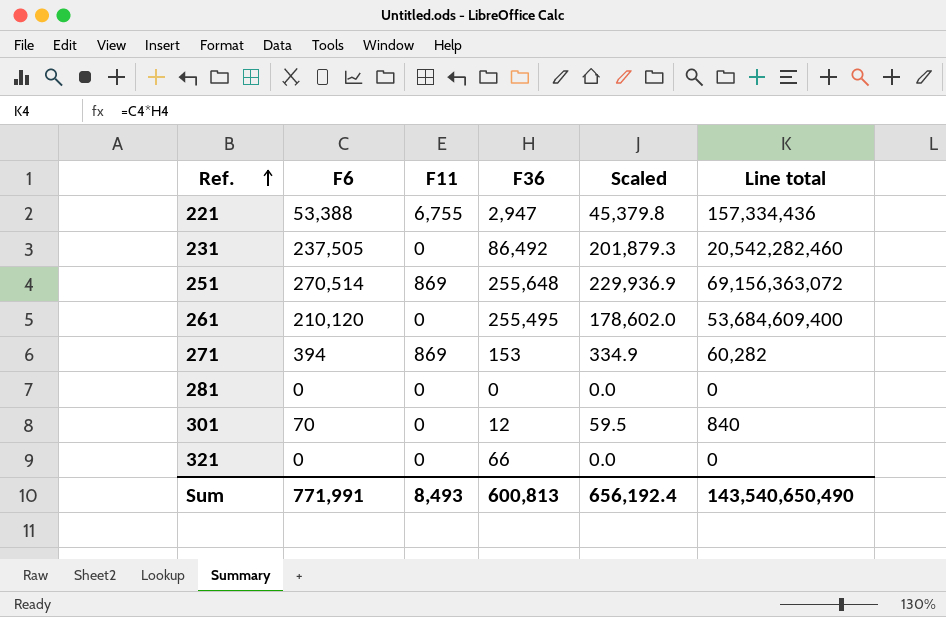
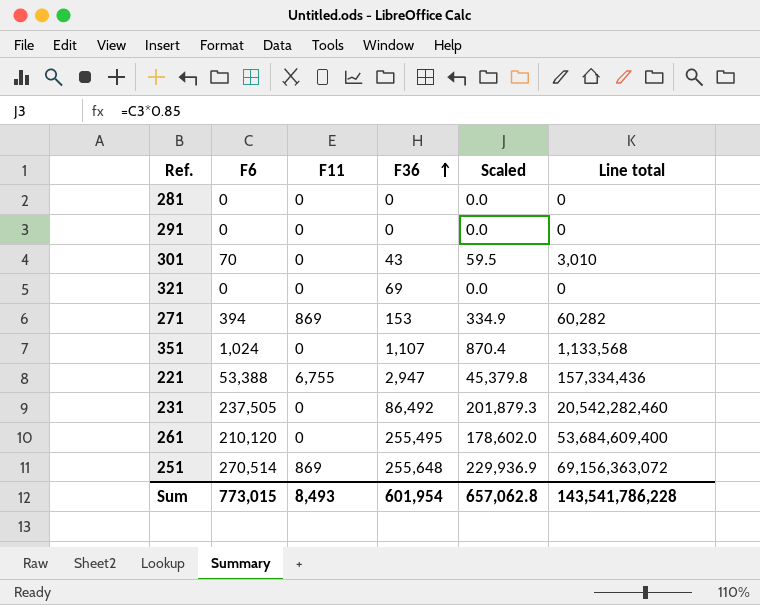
row order: Ref. ascending -> F36 ascending
row 291: none -> 0 | 0 | 0 | 0.0 | 0
301 | F36: 12 -> 43
301 | Line total: 840 -> 3,010
321 | F36: 66 -> 69
row 351: none -> 1,024 | 0 | 1,107 | 870.4 | 1,133,568
Sum | F6: 771,991 -> 773,015
Sum | F36: 600,813 -> 601,954
Sum | Scaled: 656,192.4 -> 657,062.8
Sum | Line total: 143,540,650,490 -> 143,541,786,228

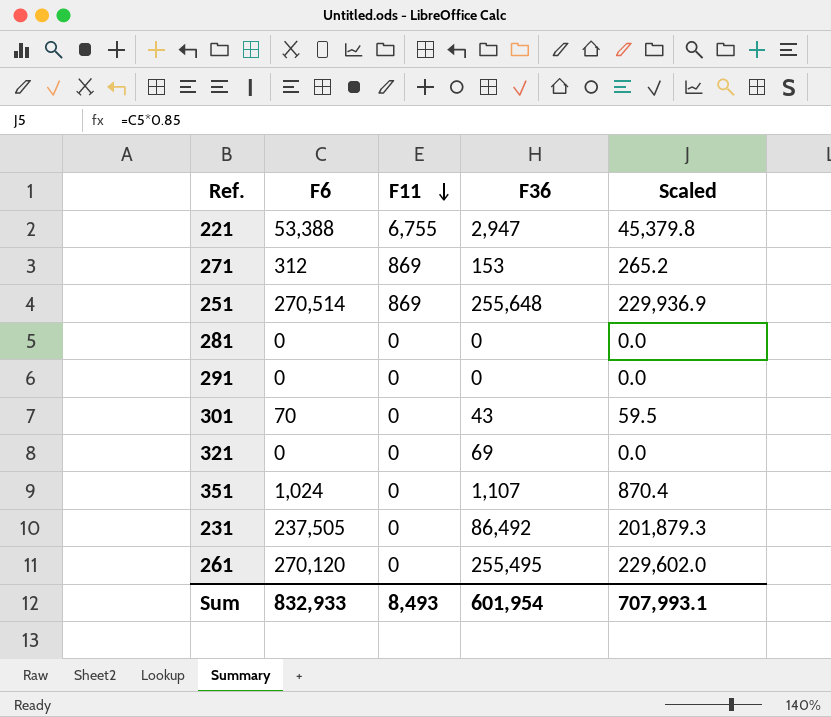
row order: F36 ascending -> F11 descending
column Line total | formula: [F6] * [F36] -> none
271 | F6: 394 -> 312
271 | Scaled: 334.9 -> 265.2
261 | F6: 210,120 -> 270,120
261 | Scaled: 178,602.0 -> 229,602.0
Sum | F6: 773,015 -> 832,933
Sum | Scaled: 657,062.8 -> 707,993.1

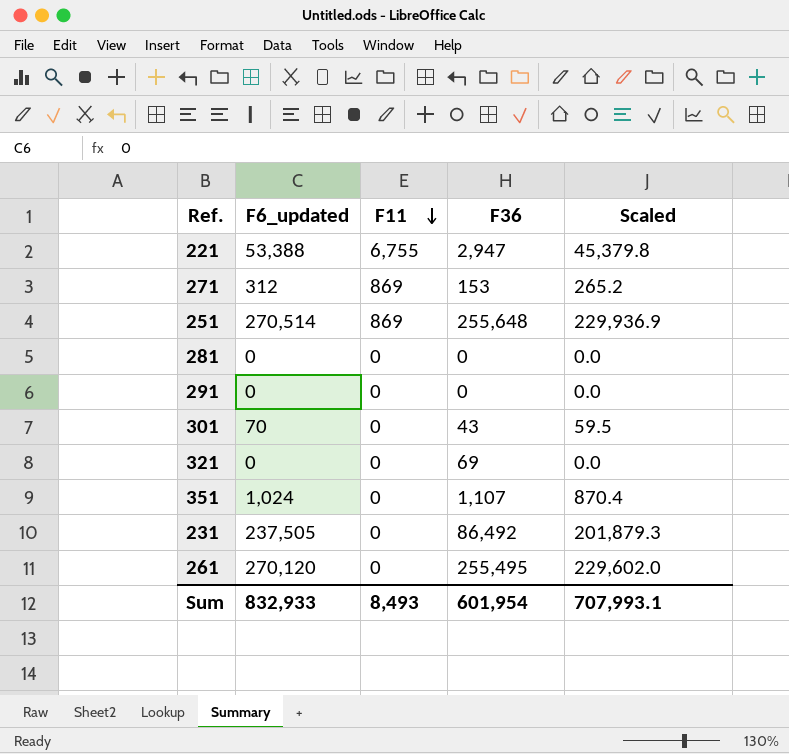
column name: F6 -> F6_updated

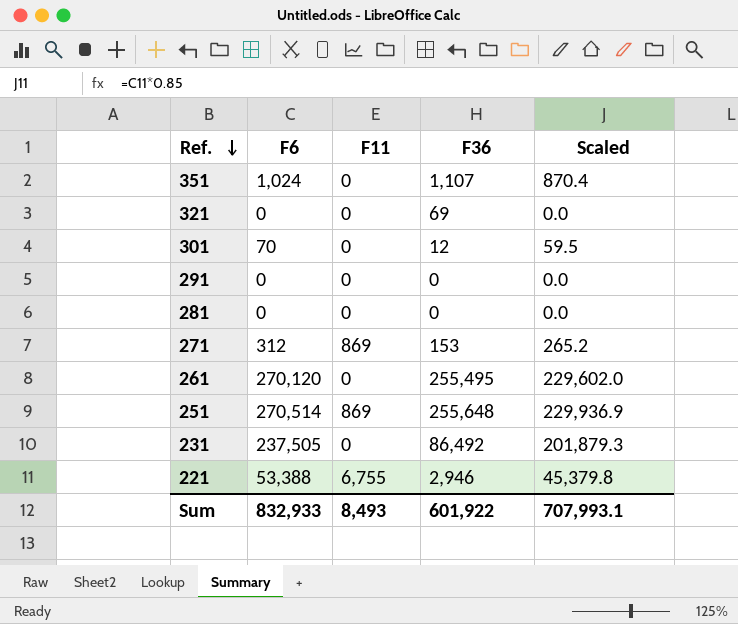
row order: F11 descending -> Ref. descending
column name: F6_updated -> F6
301 | F36: 43 -> 12
221 | F36: 2,947 -> 2,946
Sum | F36: 601,954 -> 601,922

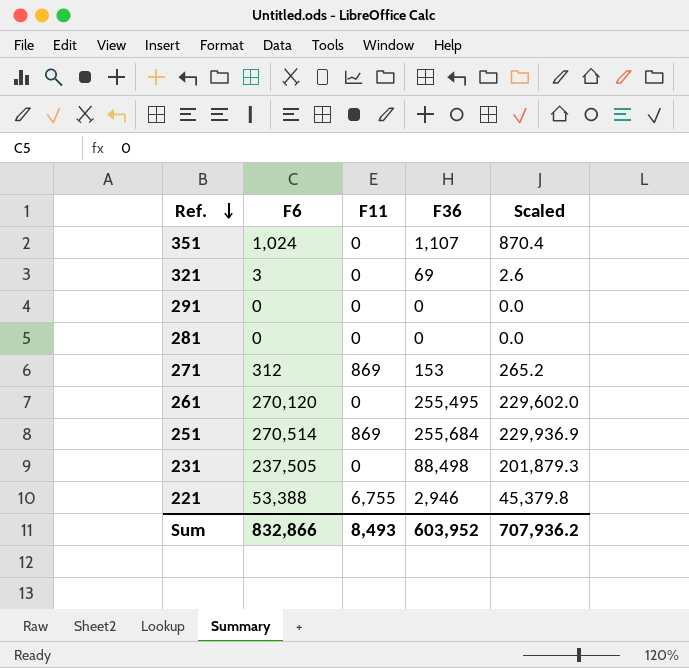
row 301: 70 | 0 | 12 | 59.5 -> none
321 | F6: 0 -> 3
321 | Scaled: 0.0 -> 2.6
251 | F36: 255,648 -> 255,684
231 | F36: 86,492 -> 88,498
Sum | F6: 832,933 -> 832,866
Sum | F36: 601,922 -> 603,952
Sum | Scaled: 707,993.1 -> 707,936.2

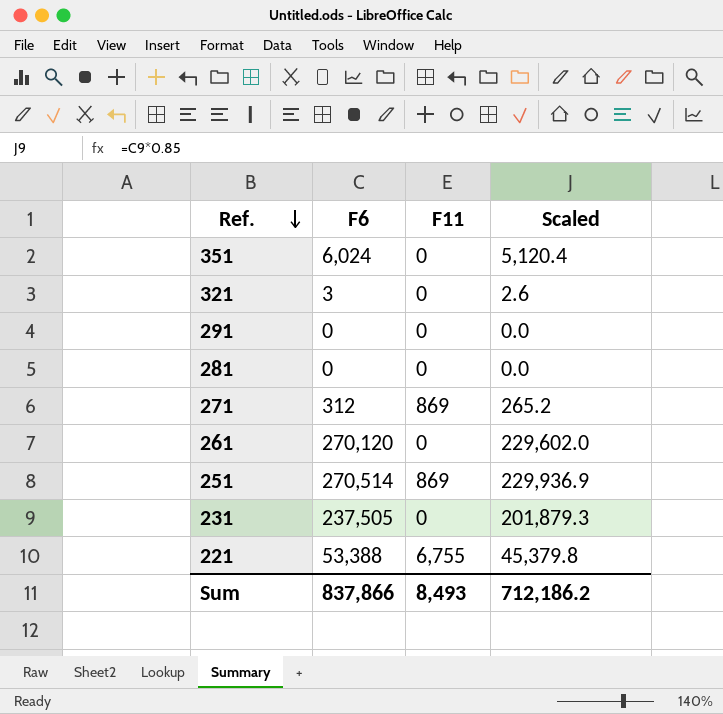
column F36 | position: 4 -> none
351 | F6: 1,024 -> 6,024
351 | Scaled: 870.4 -> 5,120.4
Sum | F6: 832,866 -> 837,866
Sum | Scaled: 707,936.2 -> 712,186.2

